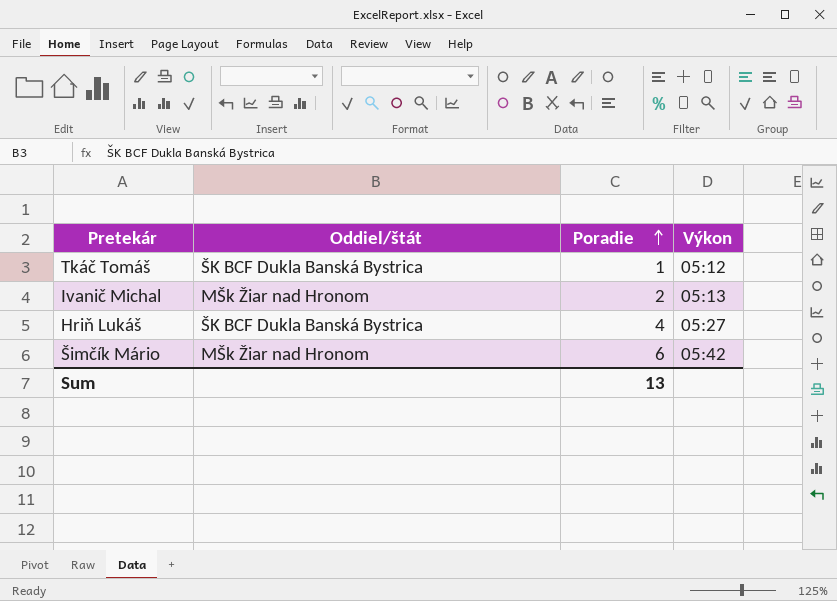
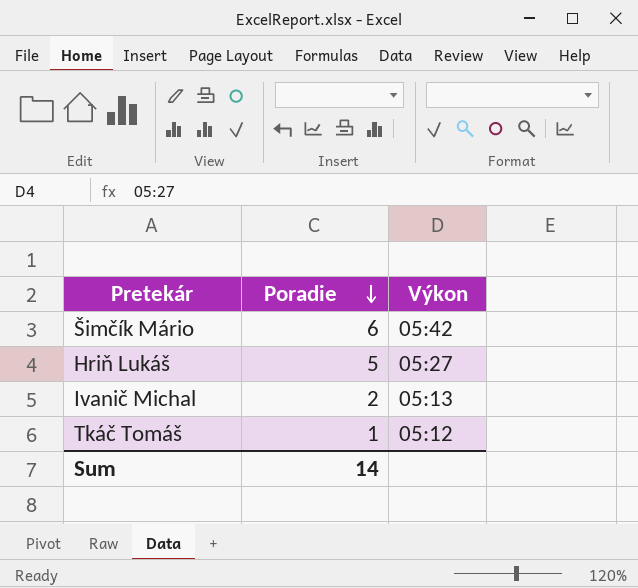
row order: Poradie ascending -> Poradie descending
column Oddiel/štát | position: 2 -> none
Hriň Lukáš | Poradie: 4 -> 5
Sum | Poradie: 13 -> 14

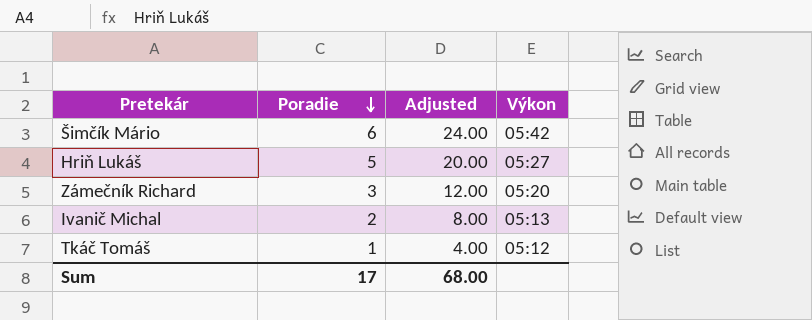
column Adjusted | formula: none -> [Poradie] * 4
row Zámečník Richard: none -> 3 | 12.00 | 05:20
Sum | Poradie: 14 -> 17

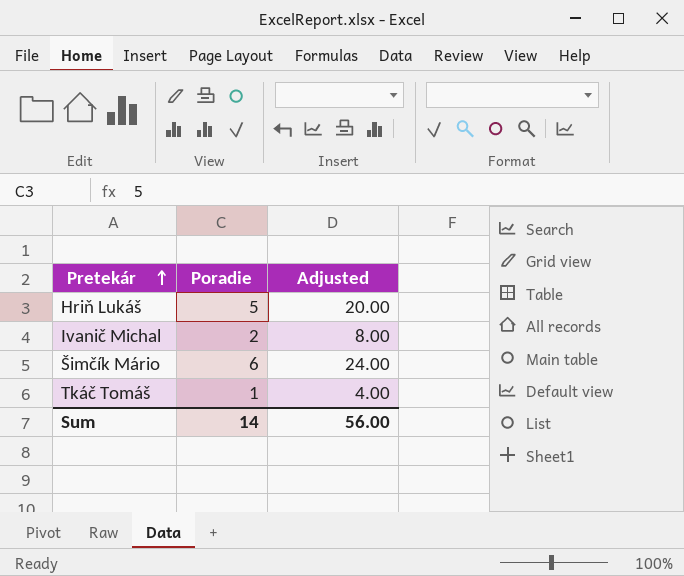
row order: Poradie descending -> Pretekár ascending
column Výkon | position: 4 -> none
row Zámečník Richard: 3 | 12.00 | 05:20 -> none
Sum | Poradie: 17 -> 14
Sum | Adjusted: 68.00 -> 56.00

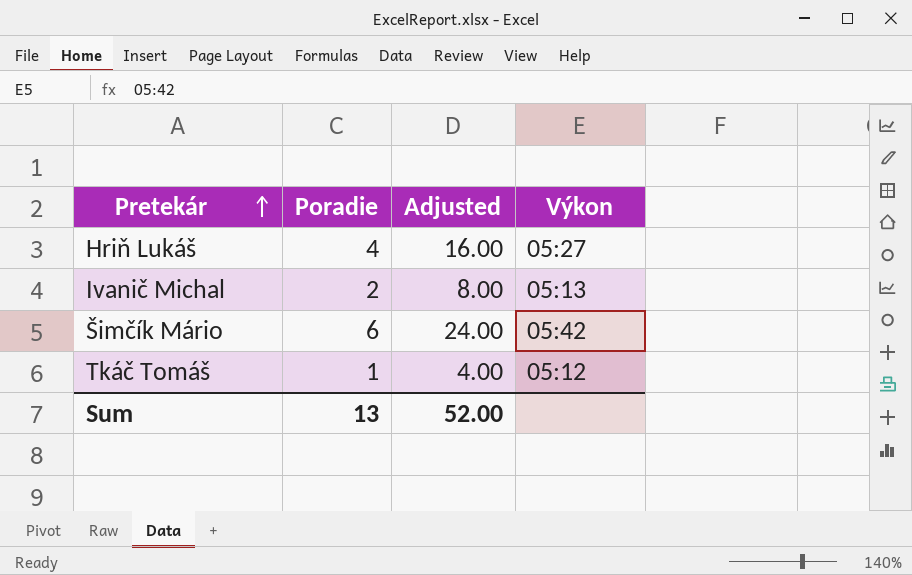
column Výkon | position: none -> 4
Hriň Lukáš | Poradie: 5 -> 4
Hriň Lukáš | Adjusted: 20.00 -> 16.00
Sum | Poradie: 14 -> 13
Sum | Adjusted: 56.00 -> 52.00

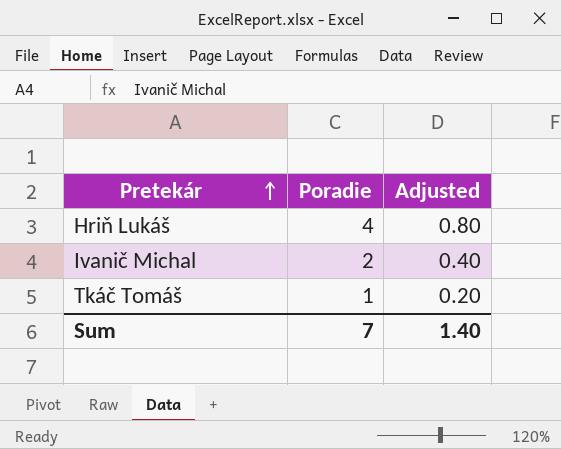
column Výkon | position: 4 -> none
column Adjusted | formula: [Poradie] * 4 -> [Poradie] * 0.2
row Šimčík Mário: 6 | 24.00 | 05:42 -> none
Sum | Poradie: 13 -> 7
Sum | Adjusted: 52.00 -> 1.40

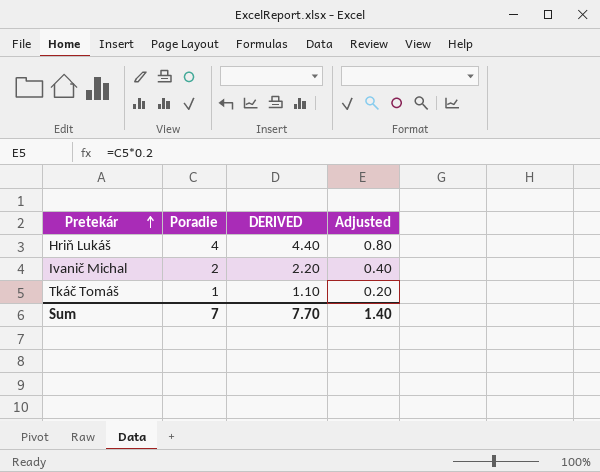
column DERIVED | formula: none -> [Poradie] * 1.1

